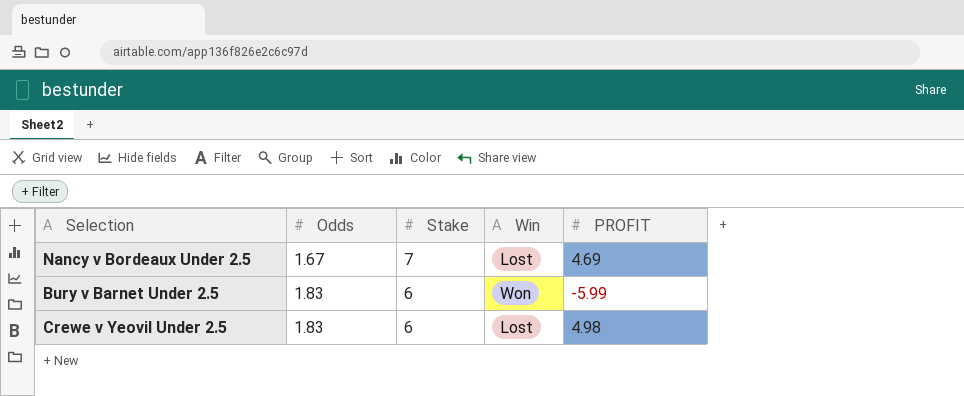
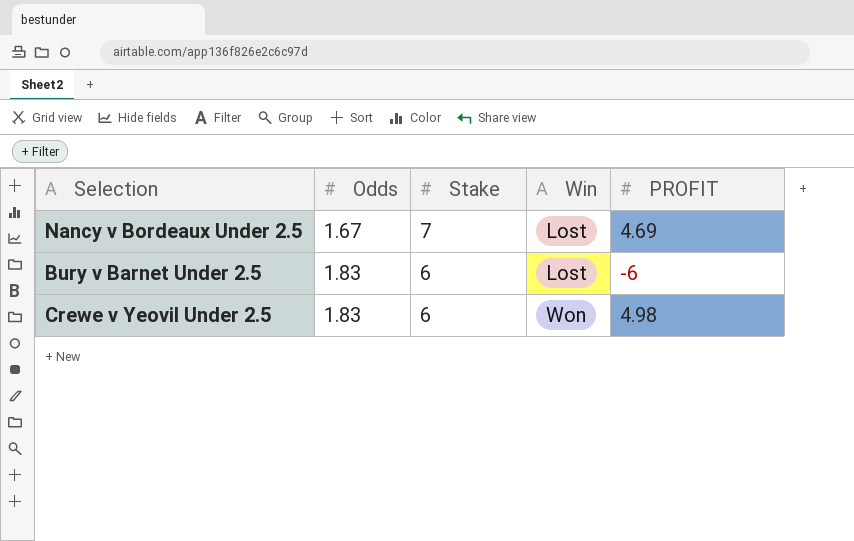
Bury v Barnet Under 2.5 | Win: Won -> Lost
Bury v Barnet Under 2.5 | PROFIT: -5.99 -> -6
Crewe v Yeovil Under 2.5 | Win: Lost -> Won

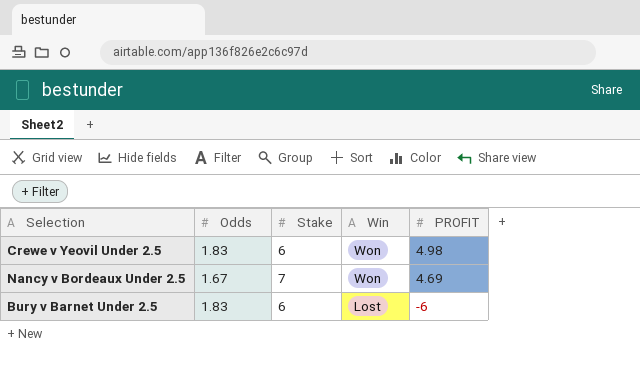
row order: Odds ascending -> Win descending
Nancy v Bordeaux Under 2.5 | Win: Lost -> Won

